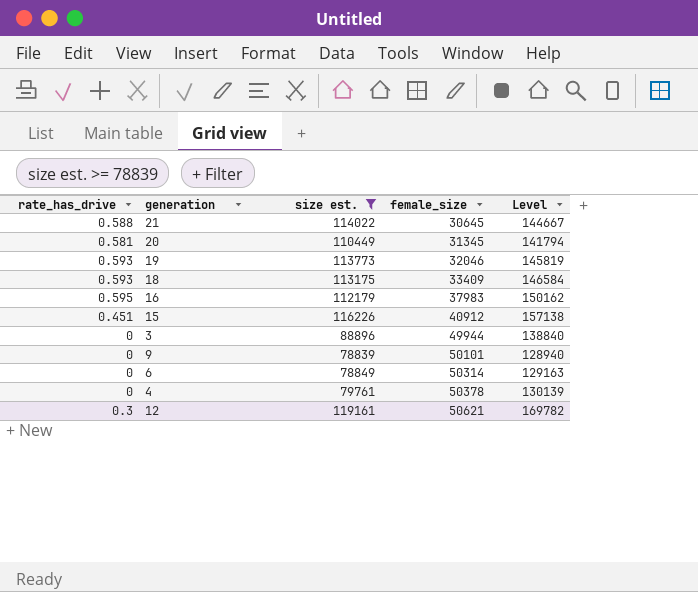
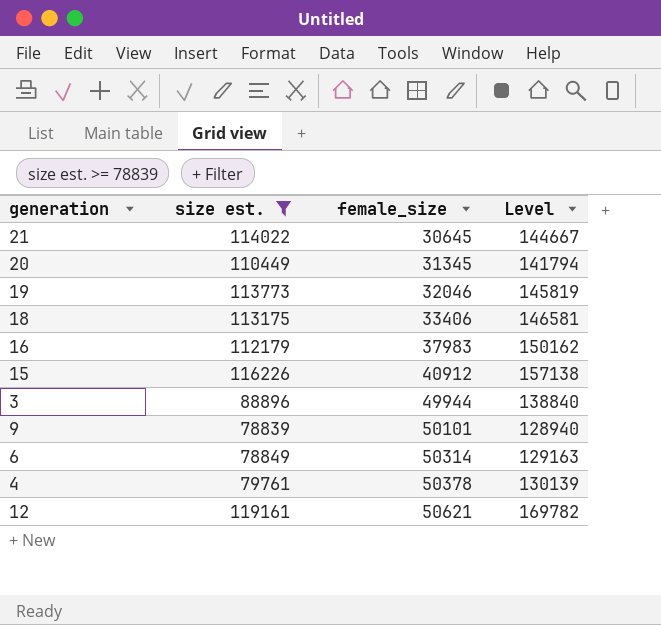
column rate_has_drive | position: 1 -> none
18 | female_size: 33409 -> 33406
18 | Level: 146584 -> 146581

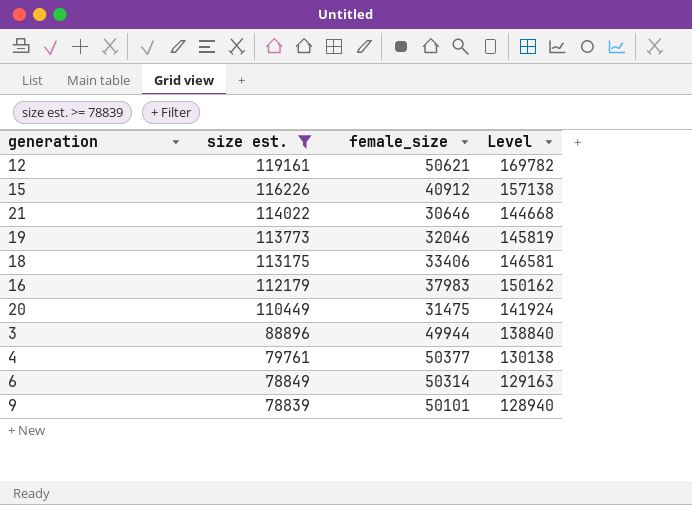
row order: female_size ascending -> size est. descending
21 | female_size: 30645 -> 30646
21 | Level: 144667 -> 144668
20 | female_size: 31345 -> 31475
20 | Level: 141794 -> 141924
4 | female_size: 50378 -> 50377
4 | Level: 130139 -> 130138

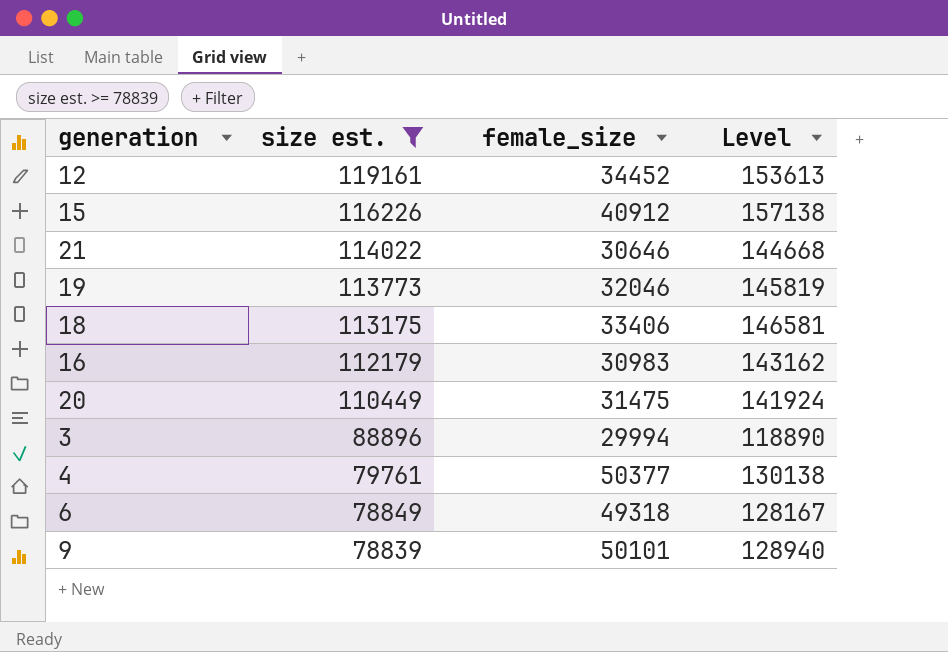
12 | female_size: 50621 -> 34452
12 | Level: 169782 -> 153613
16 | female_size: 37983 -> 30983
16 | Level: 150162 -> 143162
3 | female_size: 49944 -> 29994
3 | Level: 138840 -> 118890
6 | female_size: 50314 -> 49318
6 | Level: 129163 -> 128167

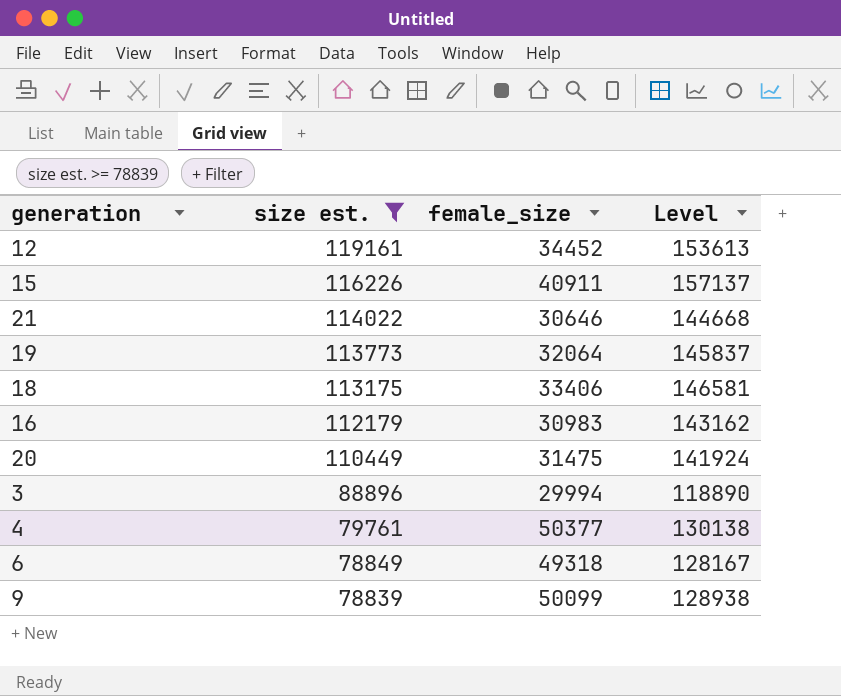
15 | female_size: 40912 -> 40911
15 | Level: 157138 -> 157137
19 | female_size: 32046 -> 32064
19 | Level: 145819 -> 145837
9 | female_size: 50101 -> 50099
9 | Level: 128940 -> 128938

